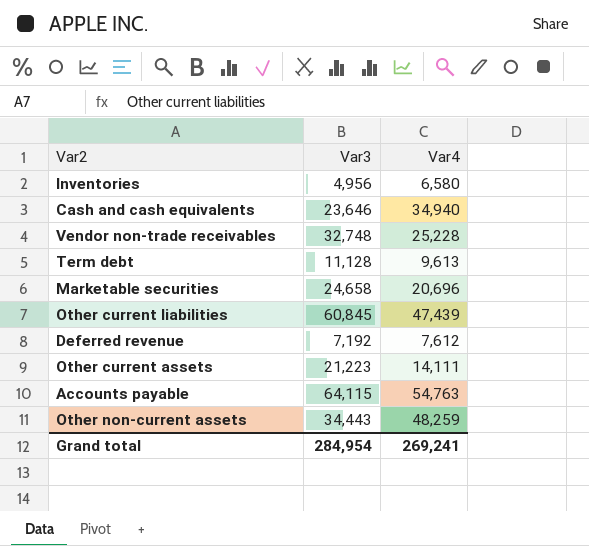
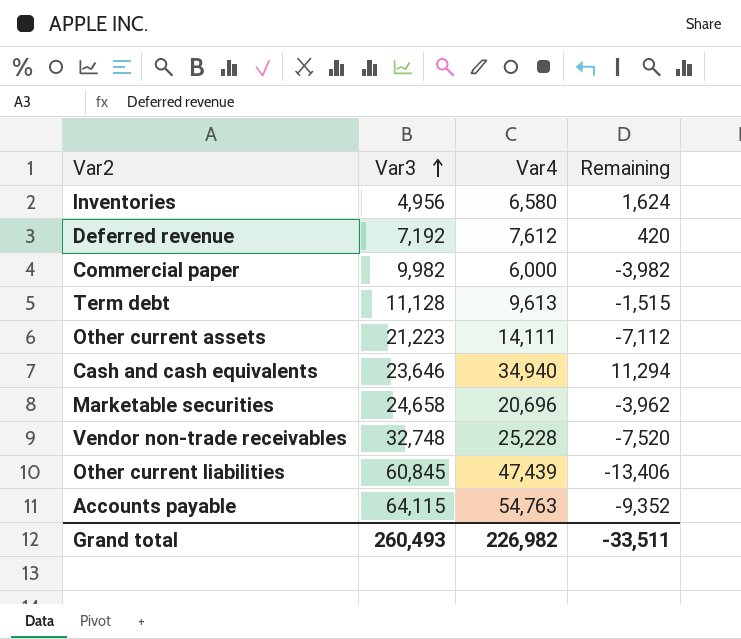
row order: none -> Var3 ascending
column Remaining | formula: none -> [Var4] - [Var3]
row Other non-current assets: 34,443 | 48,259 -> none
row Commercial paper: none -> 9,982 | 6,000 | -3,982
Grand total | Var3: 284,954 -> 260,493
Grand total | Var4: 269,241 -> 226,982

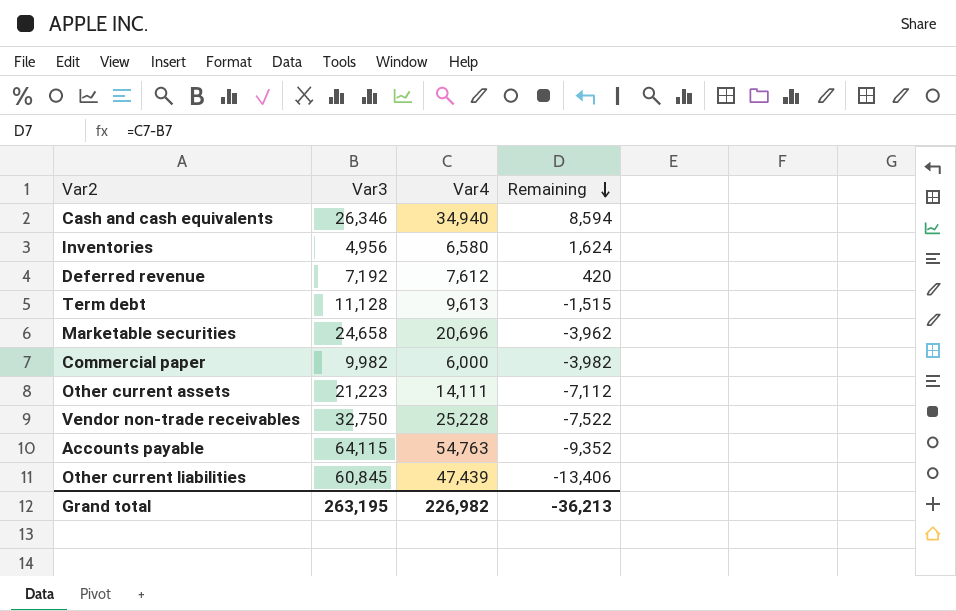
row order: Var3 ascending -> Remaining descending
Cash and cash equivalents | Var3: 23,646 -> 26,346
Cash and cash equivalents | Remaining: 11,294 -> 8,594
Vendor non-trade receivables | Var3: 32,748 -> 32,750
Vendor non-trade receivables | Remaining: -7,520 -> -7,522
Grand total | Var3: 260,493 -> 263,195
Grand total | Remaining: -33,511 -> -36,213

